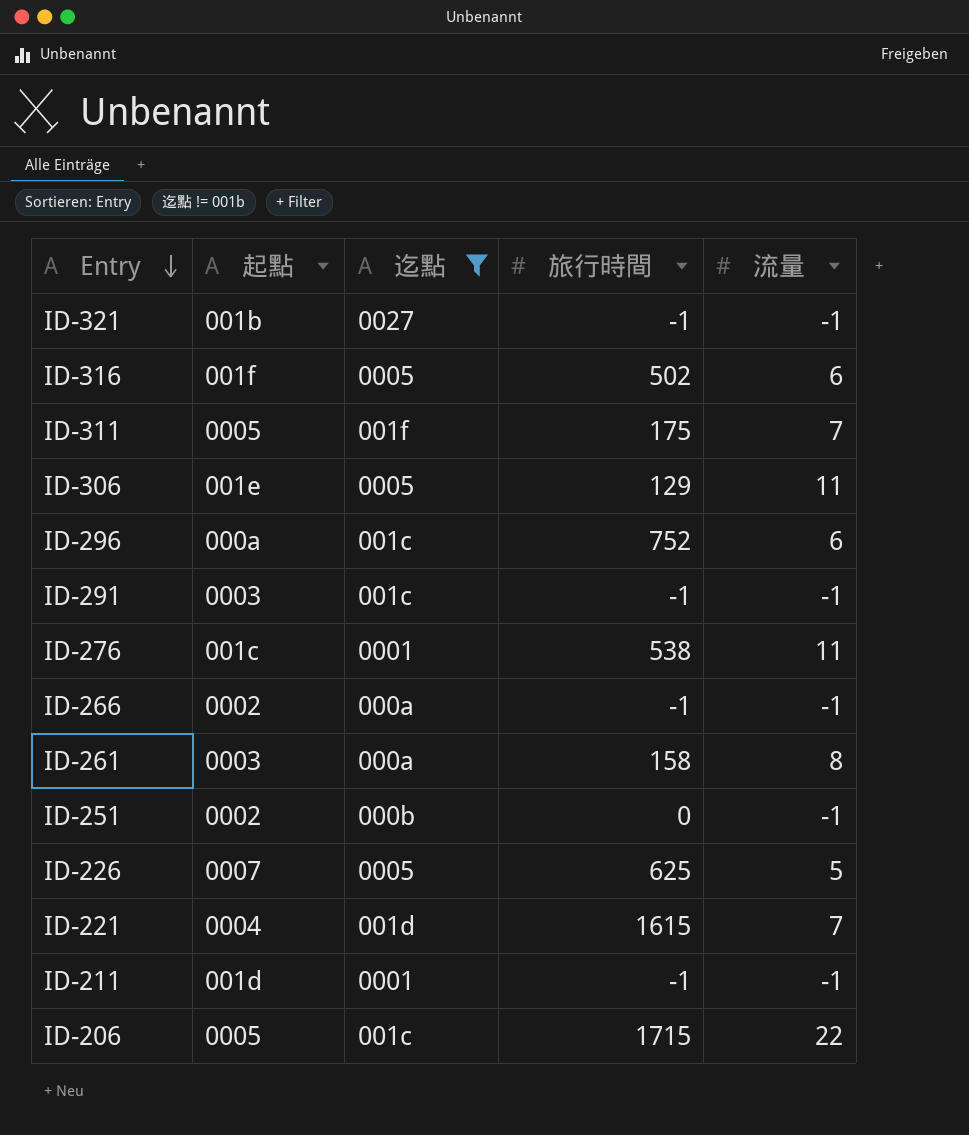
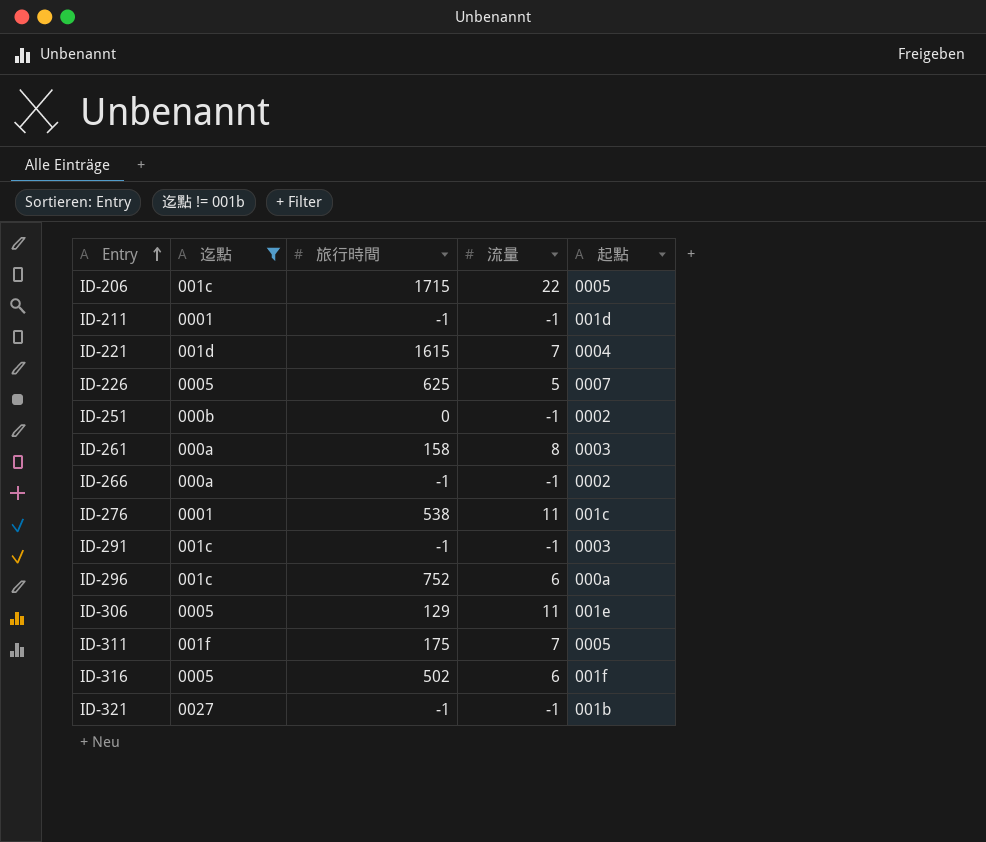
row order: Entry descending -> Entry ascending
column 起點 | position: 2 -> 5

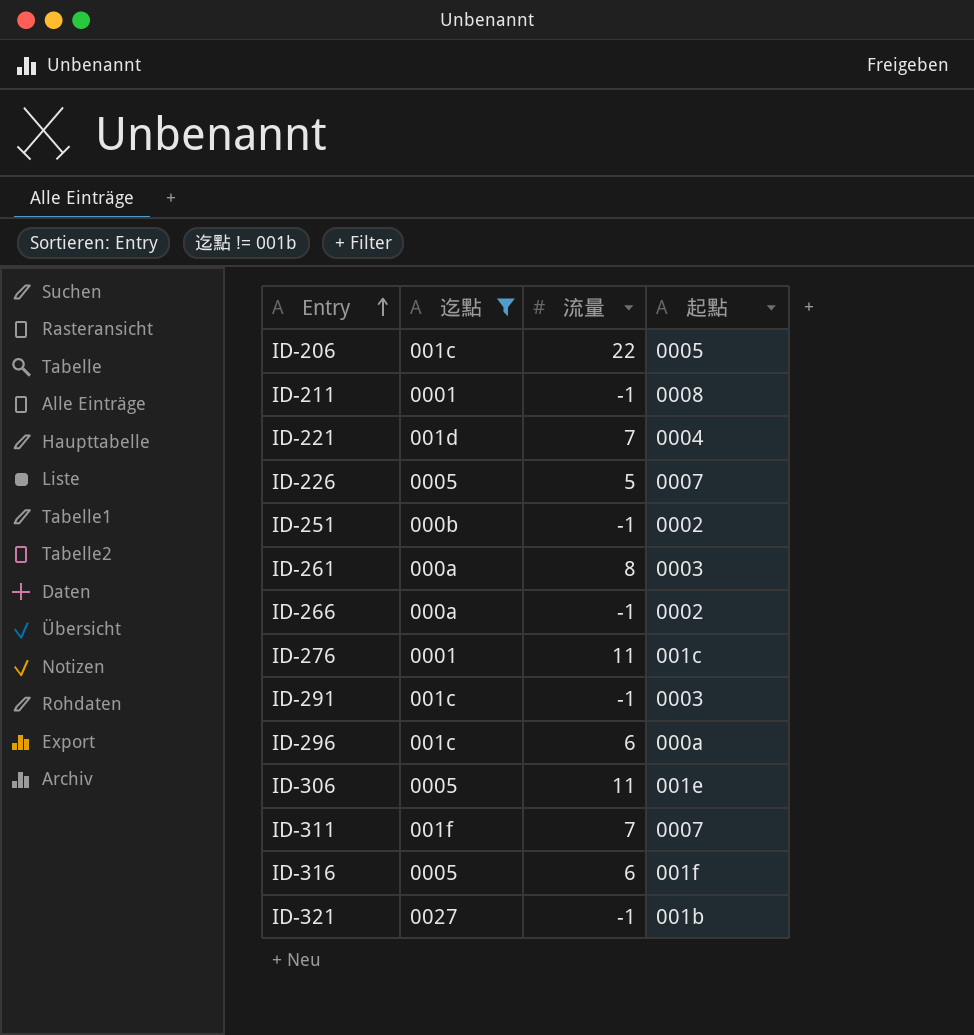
column 旅行時間 | position: 3 -> none
ID-211 | 起點: 001d -> 0008
ID-311 | 起點: 0005 -> 0007

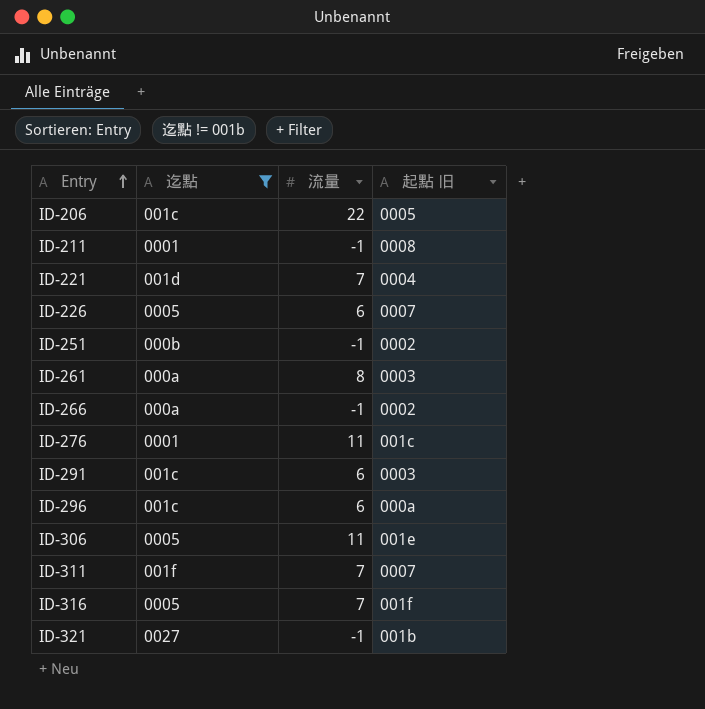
column name: 起點 -> 起點 旧
ID-226 | 流量: 5 -> 6
ID-291 | 流量: -1 -> 6
ID-316 | 流量: 6 -> 7

